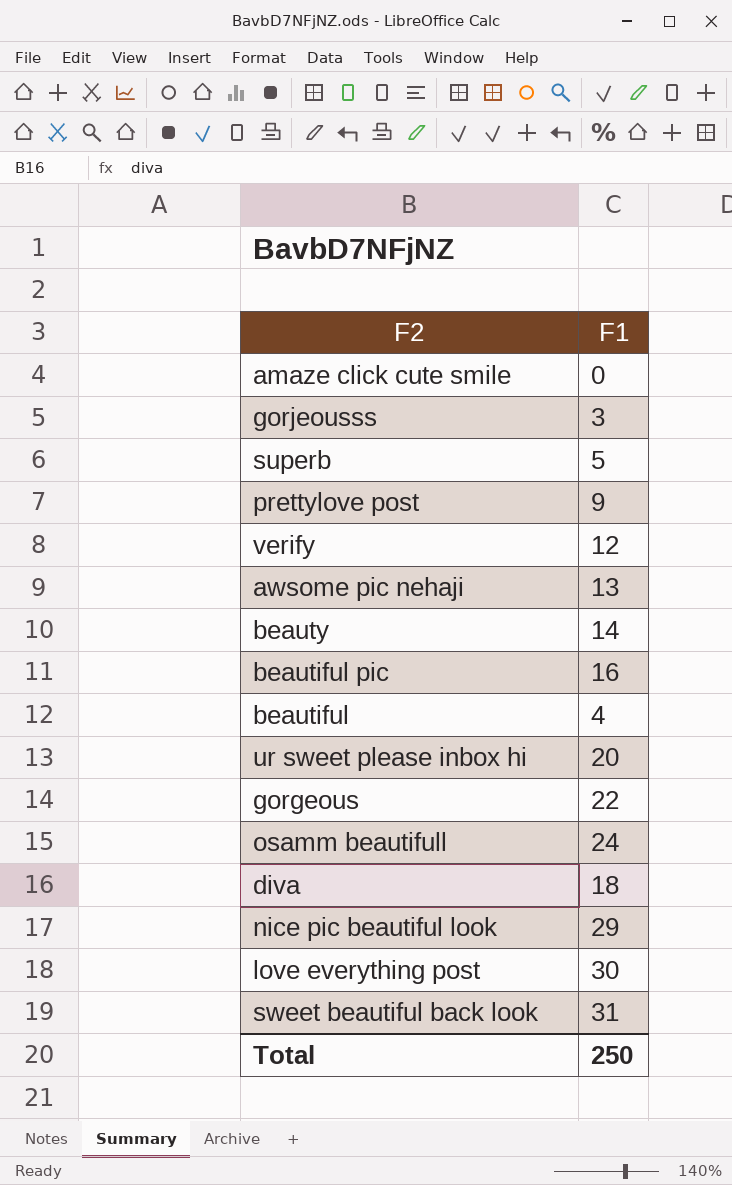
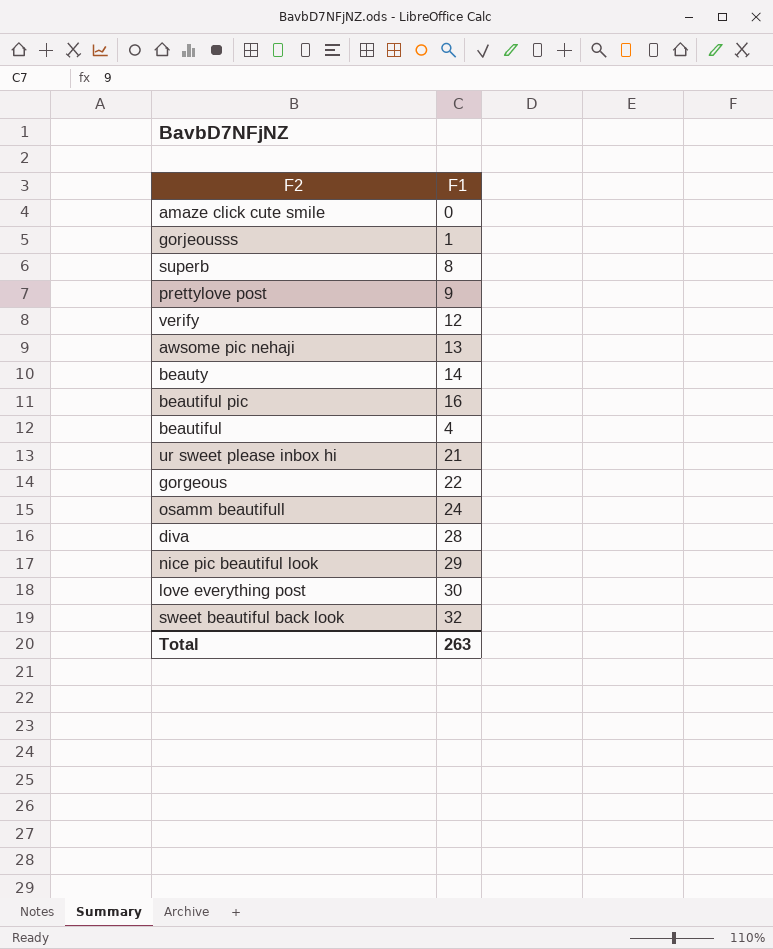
gorjeousss | F1: 3 -> 1
superb | F1: 5 -> 8
ur sweet please inbox hi | F1: 20 -> 21
diva | F1: 18 -> 28
sweet beautiful back look | F1: 31 -> 32
Total | F1: 250 -> 263

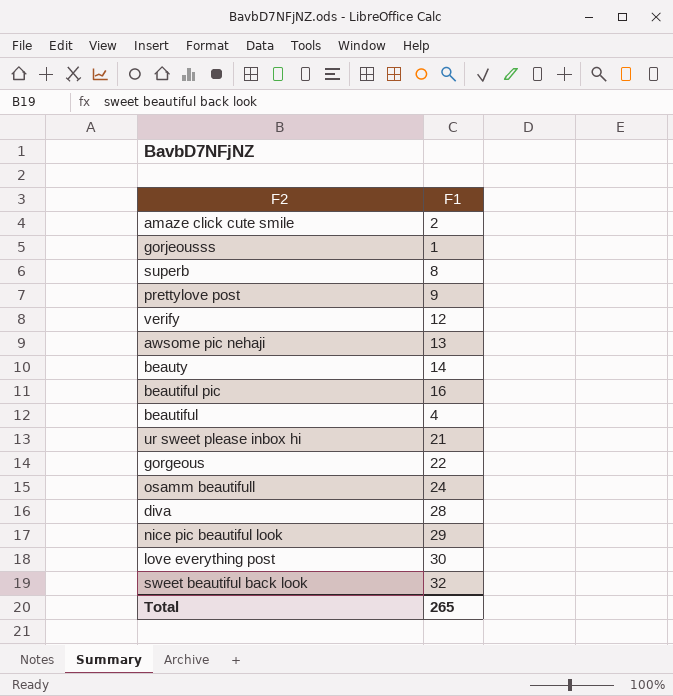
amaze click cute smile | F1: 0 -> 2
Total | F1: 263 -> 265

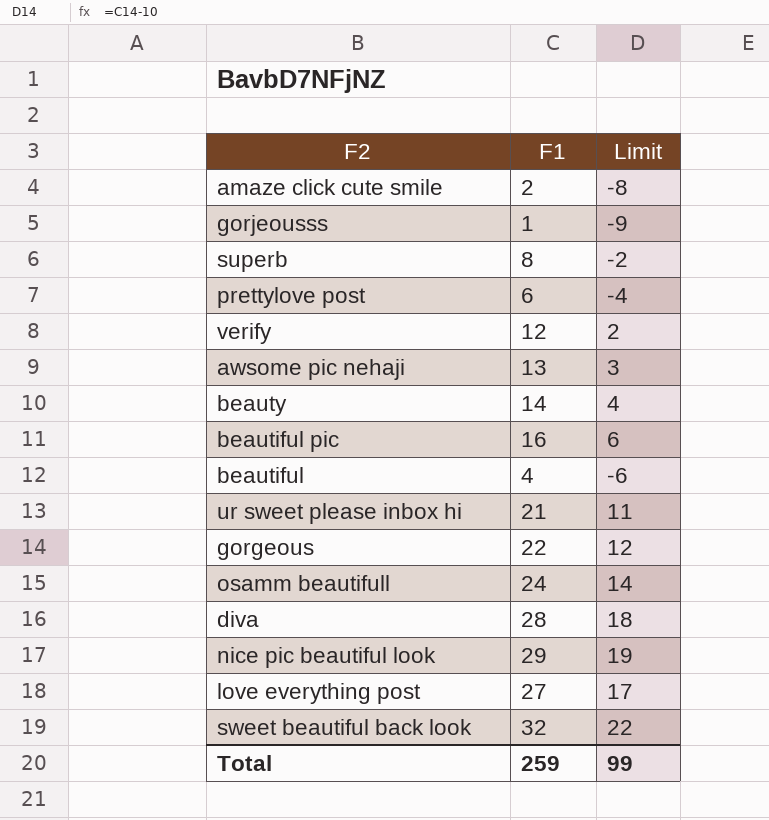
column Limit | formula: none -> [F1] - 10
prettylove post | F1: 9 -> 6
love everything post | F1: 30 -> 27
Total | F1: 265 -> 259

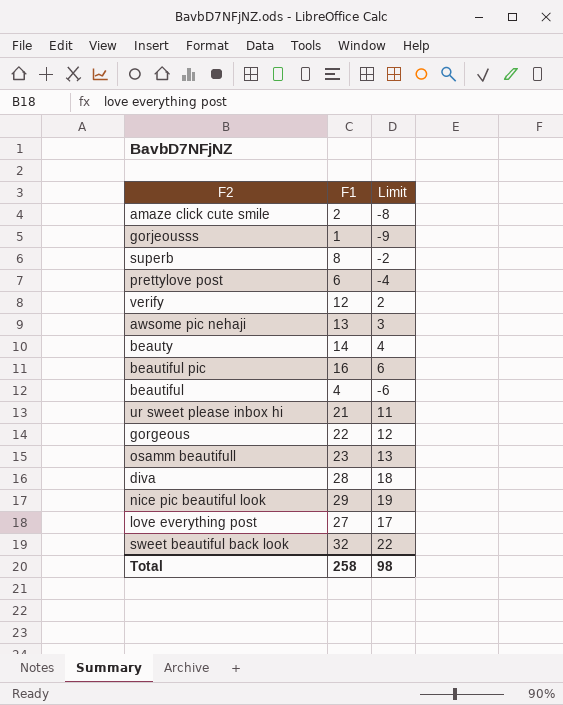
osamm beautifull | F1: 24 -> 23
osamm beautifull | Limit: 14 -> 13
Total | F1: 259 -> 258
Total | Limit: 99 -> 98

